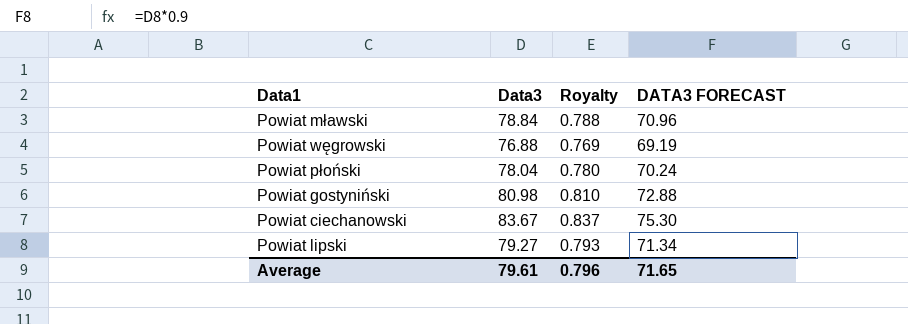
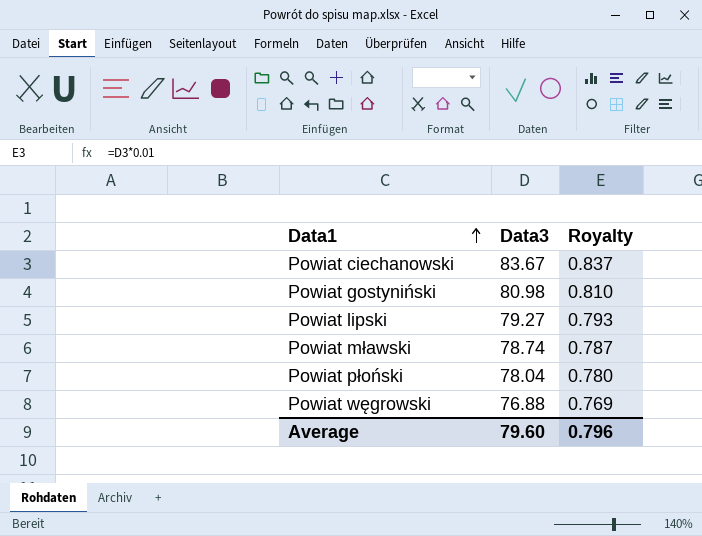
row order: none -> Data1 ascending
column DATA3 FORECAST | formula: [Data3] * 0.9 -> none
Powiat mławski | Data3: 78.84 -> 78.74
Powiat mławski | Royalty: 0.788 -> 0.787
Average | Data3: 79.61 -> 79.60

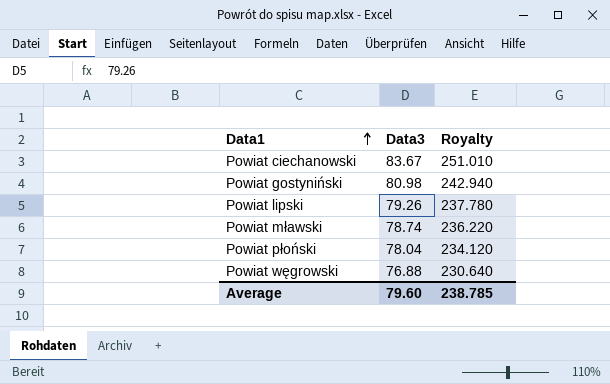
column Royalty | formula: [Data3] * 0.01 -> [Data3] * 3
Powiat lipski | Data3: 79.27 -> 79.26
Average | Royalty: 0.796 -> 238.785

